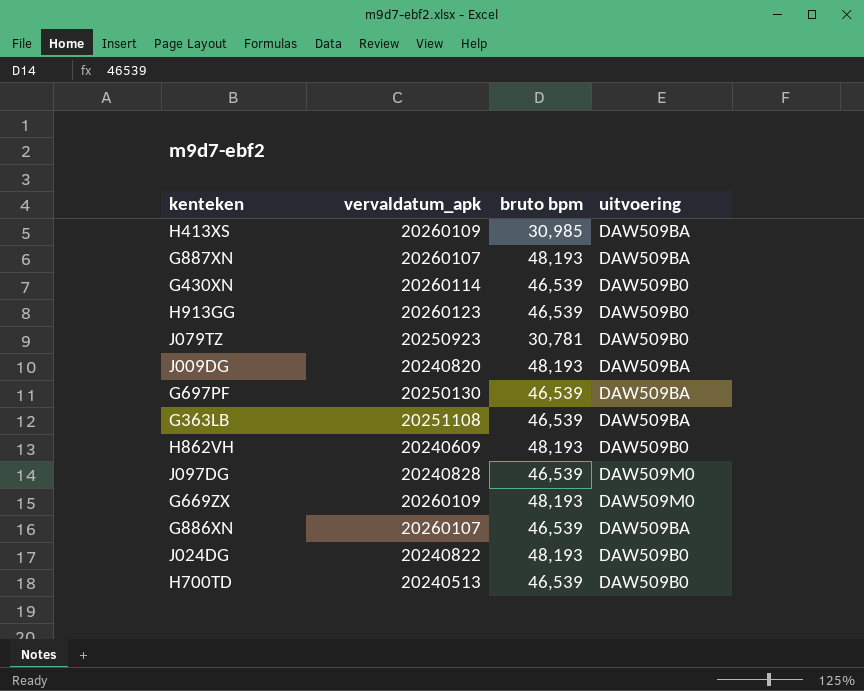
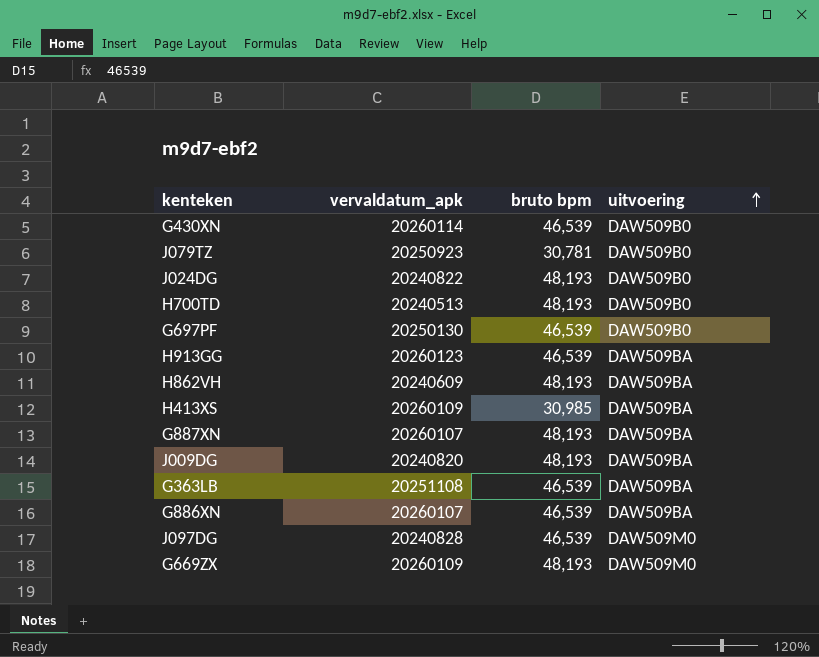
row order: none -> uitvoering ascending
H700TD | bruto bpm: 46,539 -> 48,193
G697PF | uitvoering: DAW509BA -> DAW509B0
H913GG | uitvoering: DAW509B0 -> DAW509BA
H862VH | uitvoering: DAW509B0 -> DAW509BA

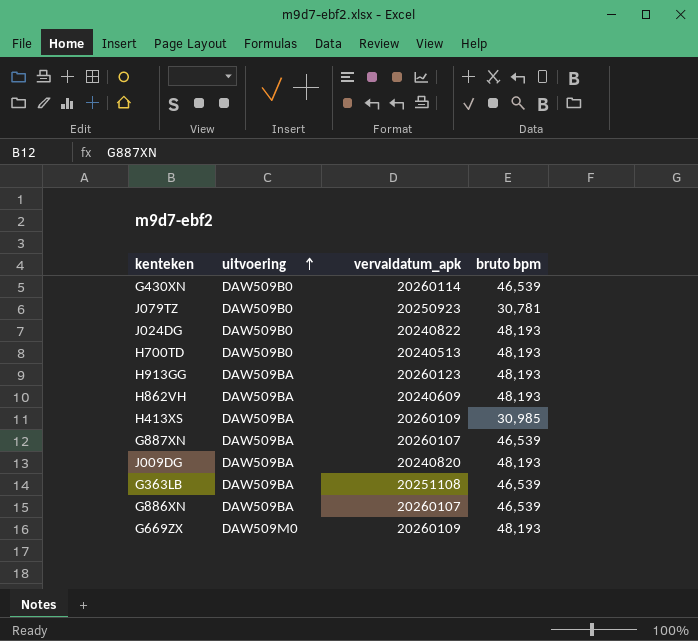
column uitvoering | position: 4 -> 2
row G697PF: 20250130 | 46,539 | DAW509B0 -> none
row J097DG: 20240828 | 46,539 | DAW509M0 -> none
H913GG | bruto bpm: 46,539 -> 48,193
G887XN | bruto bpm: 48,193 -> 46,539

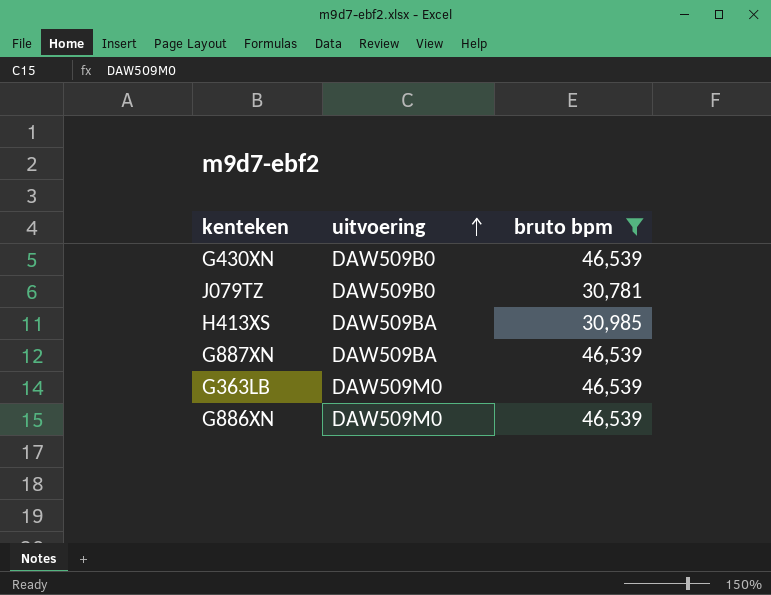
filter: none -> bruto bpm != 48,193
column vervaldatum_apk | position: 3 -> none
G363LB | uitvoering: DAW509BA -> DAW509M0
G886XN | uitvoering: DAW509BA -> DAW509M0

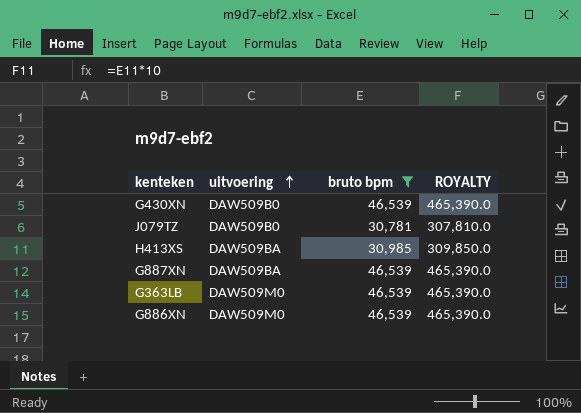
column ROYALTY | formula: none -> [bruto bpm] * 10

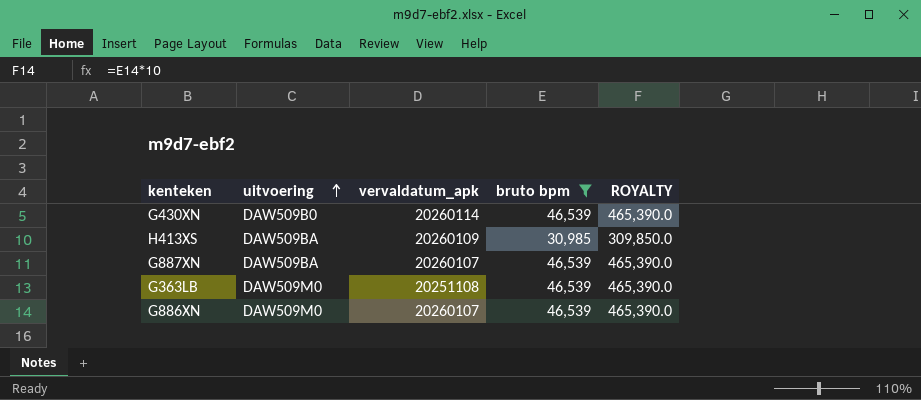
column vervaldatum_apk | position: none -> 3
row J079TZ: DAW509B0 | 30,781 | 307,810.0 -> none

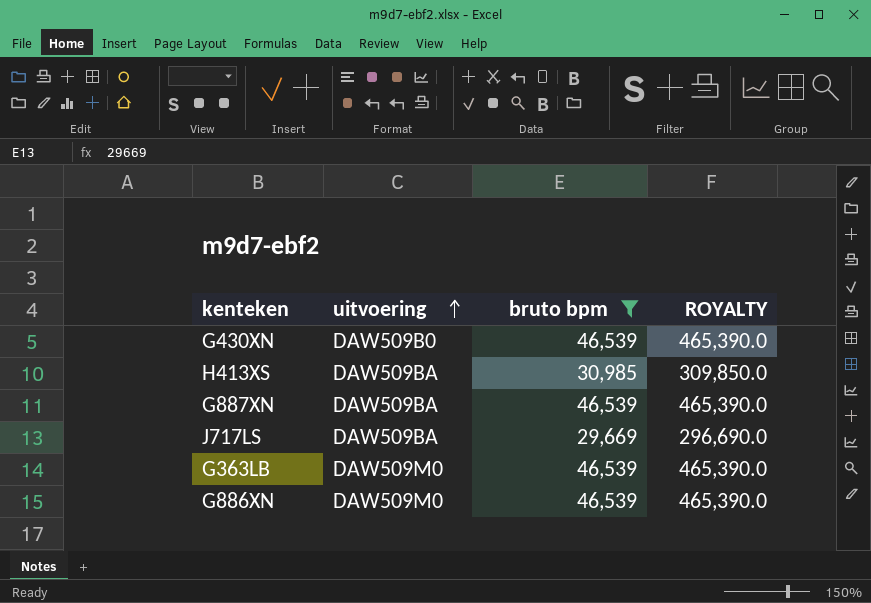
column vervaldatum_apk | position: 3 -> none
row J717LS: none -> DAW509BA | 29,669 | 296,690.0

